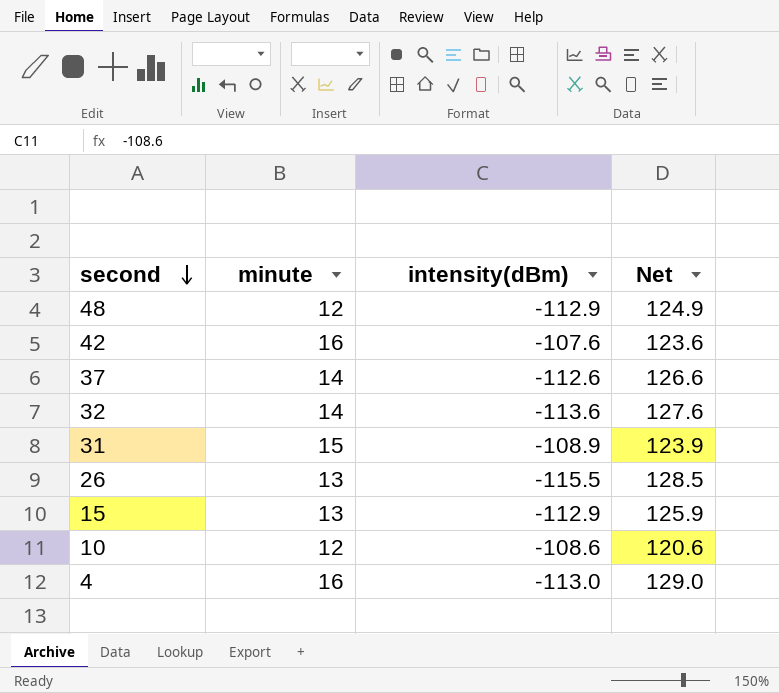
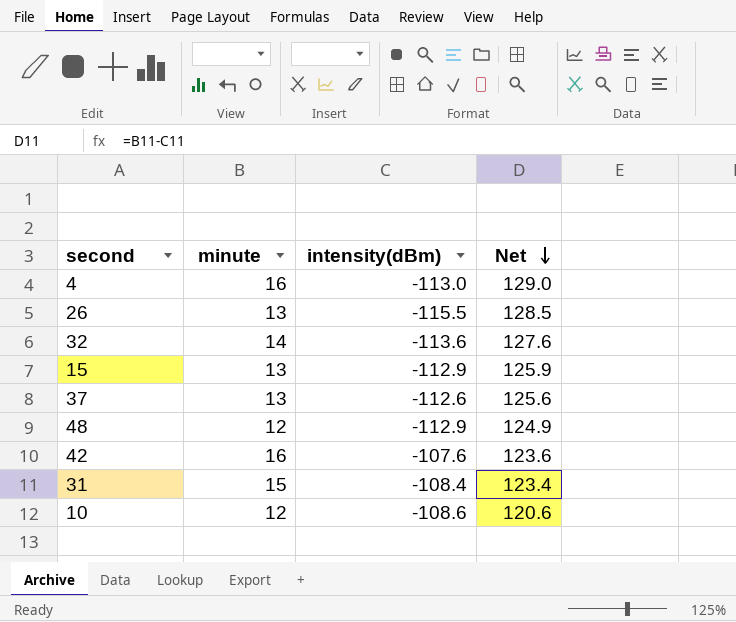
row order: second descending -> Net descending
37 | minute: 14 -> 13
37 | Net: 126.6 -> 125.6
31 | intensity(dBm): -108.9 -> -108.4
31 | Net: 123.9 -> 123.4

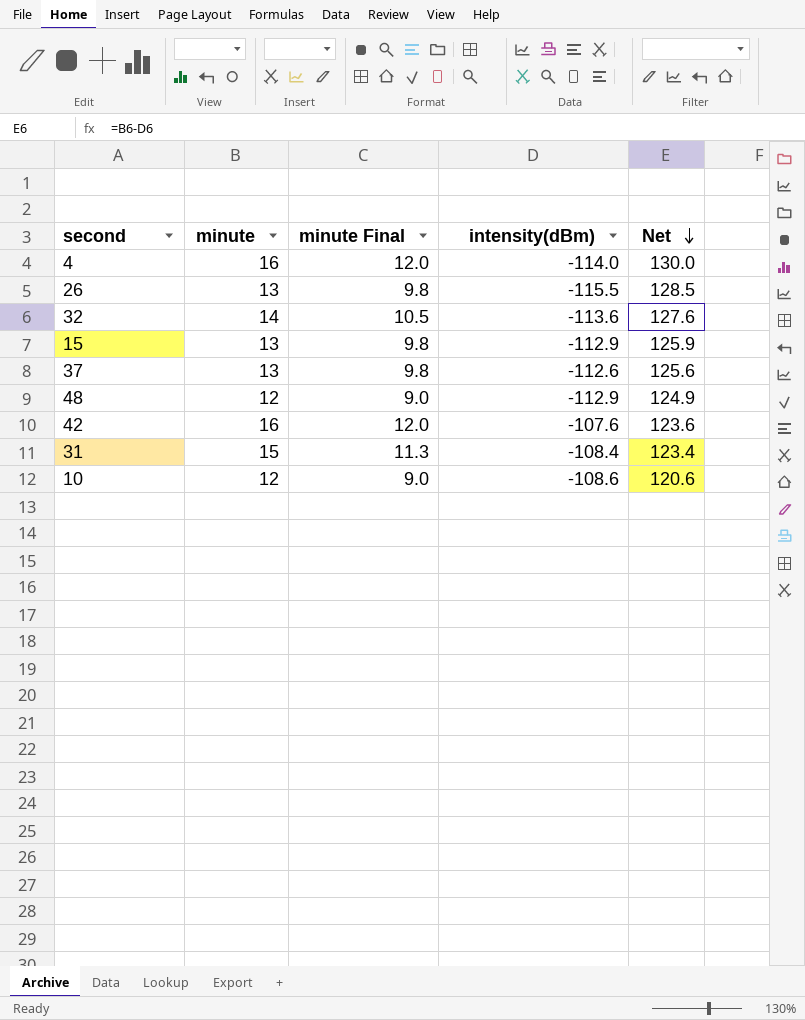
column minute Final | formula: none -> [minute] * 0.75
4 | intensity(dBm): -113.0 -> -114.0
4 | Net: 129.0 -> 130.0

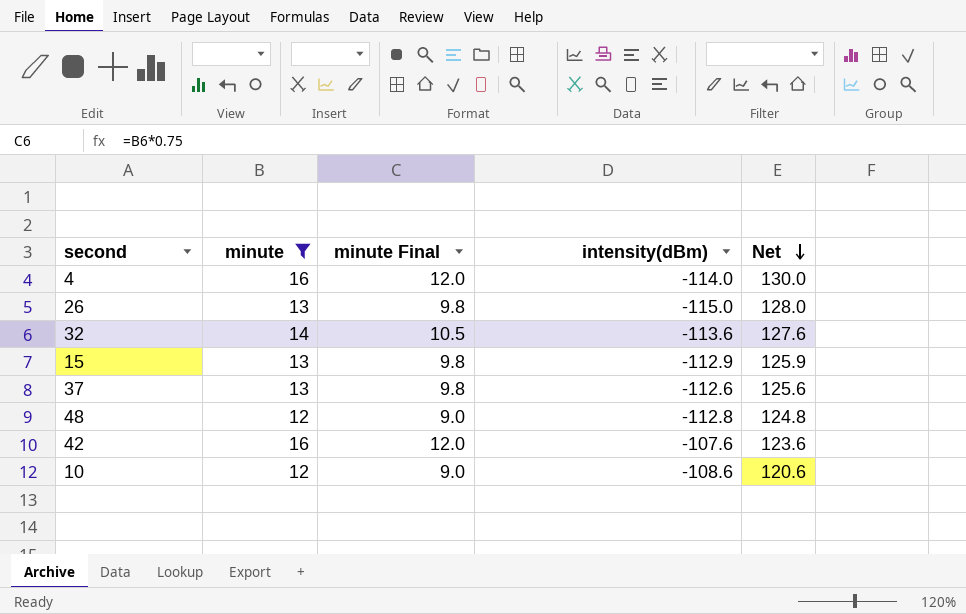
filter: none -> minute != 15
26 | intensity(dBm): -115.5 -> -115.0
26 | Net: 128.5 -> 128.0
48 | intensity(dBm): -112.9 -> -112.8
48 | Net: 124.9 -> 124.8

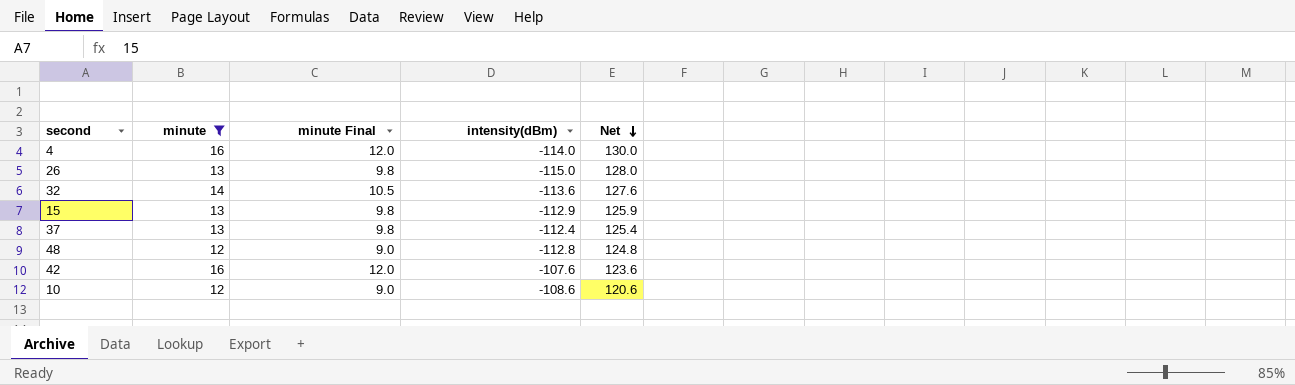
37 | intensity(dBm): -112.6 -> -112.4
37 | Net: 125.6 -> 125.4

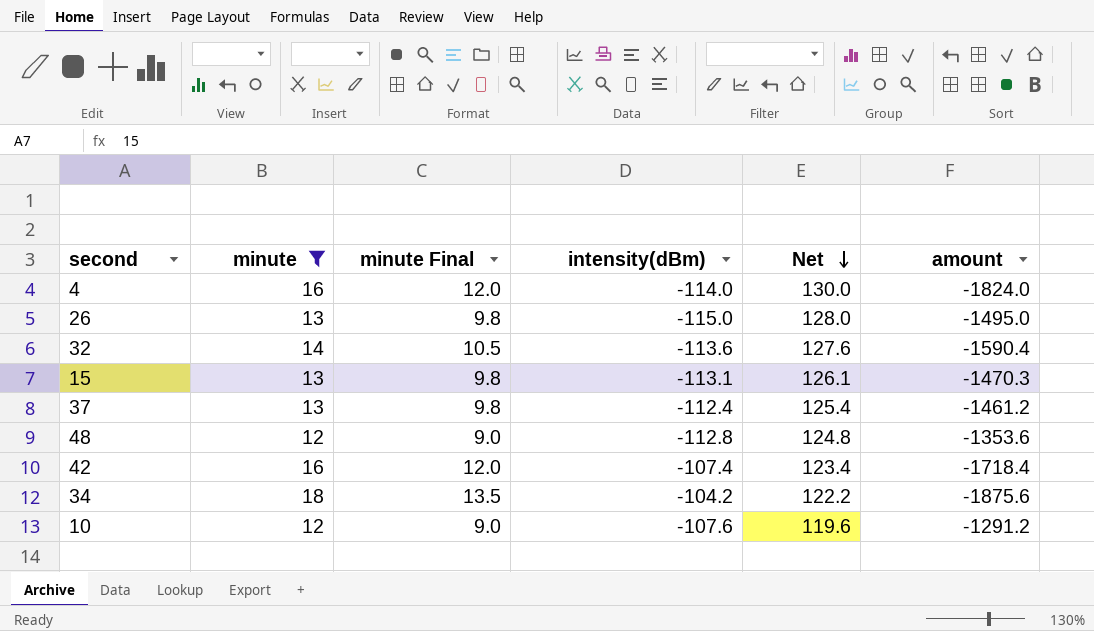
column amount | formula: none -> [minute] * [intensity(dBm)]
15 | intensity(dBm): -112.9 -> -113.1
15 | Net: 125.9 -> 126.1
42 | intensity(dBm): -107.6 -> -107.4
42 | Net: 123.6 -> 123.4
row 34: none -> 18 | 13.5 | -104.2 | 122.2 | -1875.6
10 | intensity(dBm): -108.6 -> -107.6
10 | Net: 120.6 -> 119.6

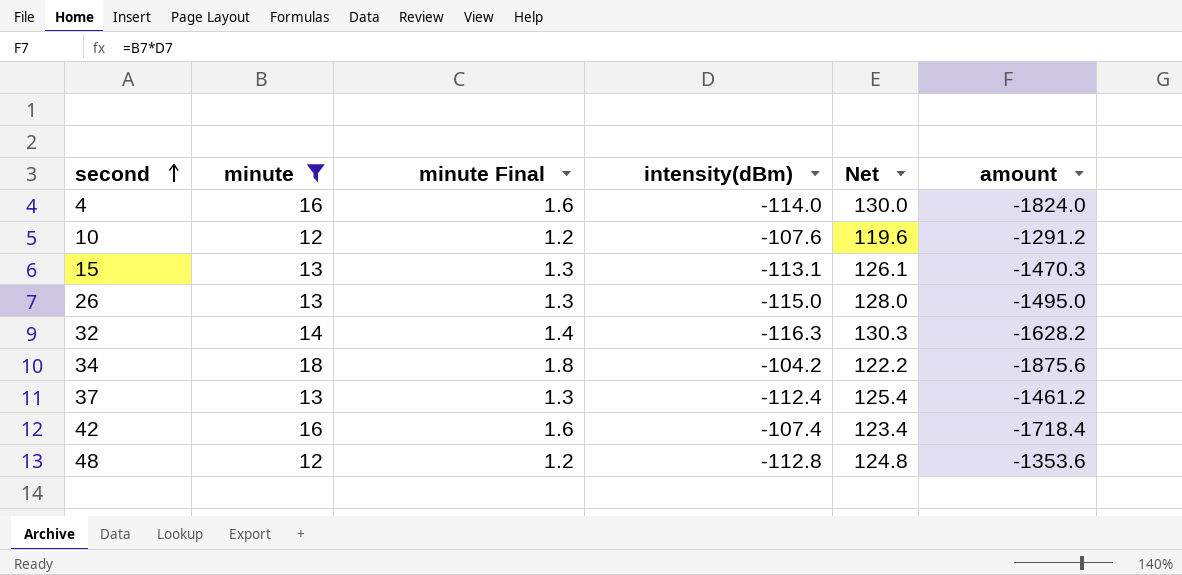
row order: Net descending -> second ascending
column minute Final | formula: [minute] * 0.75 -> [minute] * 0.1
32 | intensity(dBm): -113.6 -> -116.3
32 | Net: 127.6 -> 130.3
32 | amount: -1590.4 -> -1628.2

